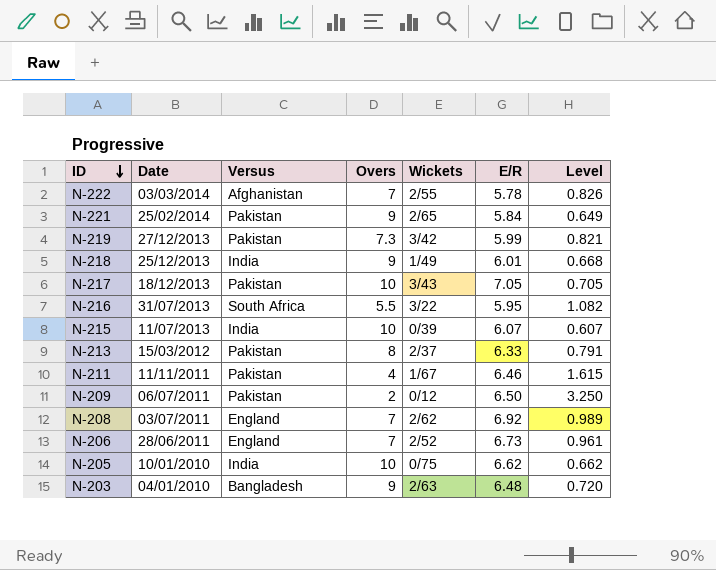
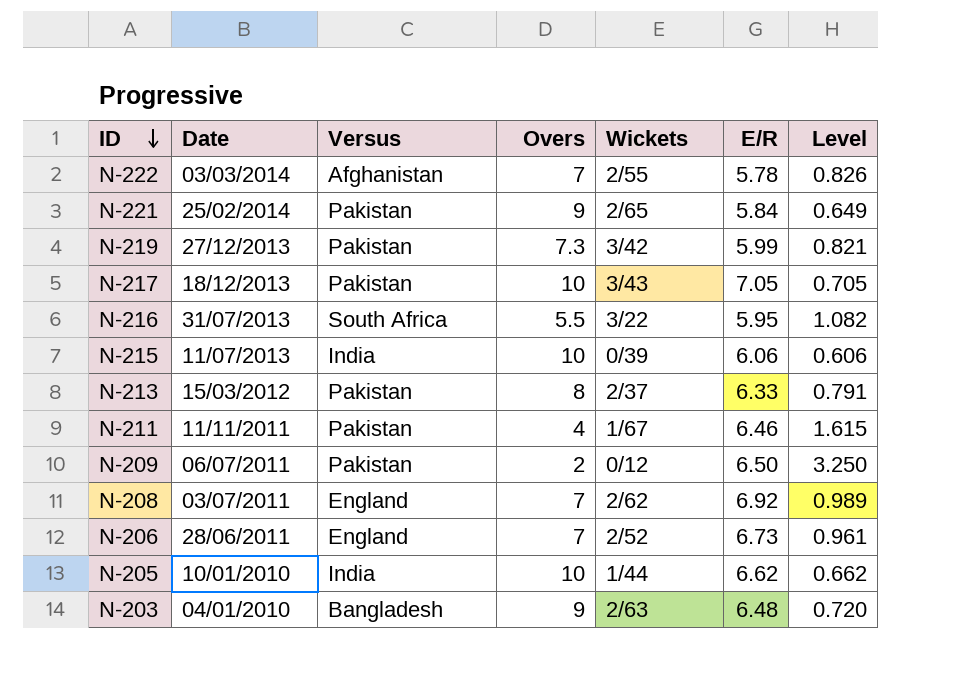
row N-218: 25/12/2013 | India | 9 | 1/49 | 6.01 | 0.668 -> none
N-215 | E/R: 6.07 -> 6.06
N-215 | Level: 0.607 -> 0.606
N-205 | Wickets: 0/75 -> 1/44

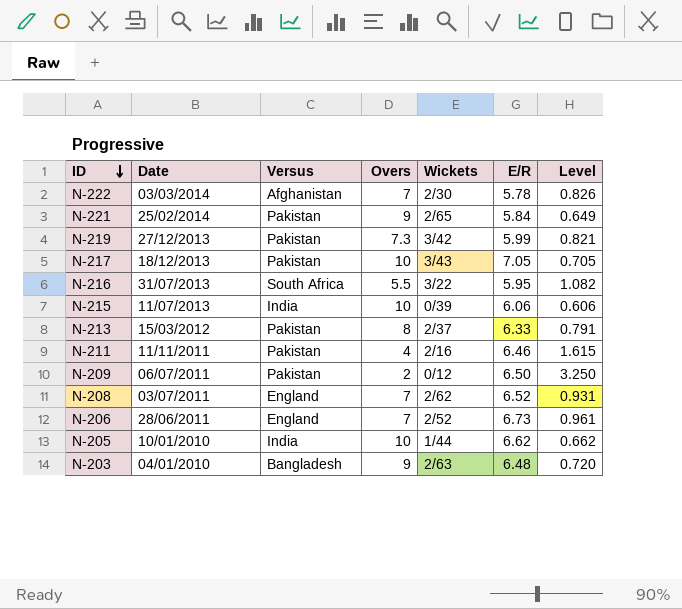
N-222 | Wickets: 2/55 -> 2/30
N-211 | Wickets: 1/67 -> 2/16
N-208 | E/R: 6.92 -> 6.52
N-208 | Level: 0.989 -> 0.931

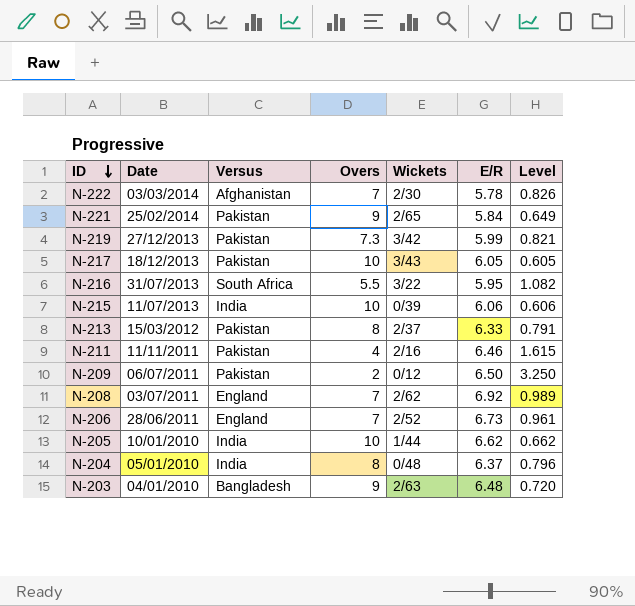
N-217 | E/R: 7.05 -> 6.05
N-217 | Level: 0.705 -> 0.605
N-208 | E/R: 6.52 -> 6.92
N-208 | Level: 0.931 -> 0.989
row N-204: none -> 05/01/2010 | India | 8 | 0/48 | 6.37 | 0.796

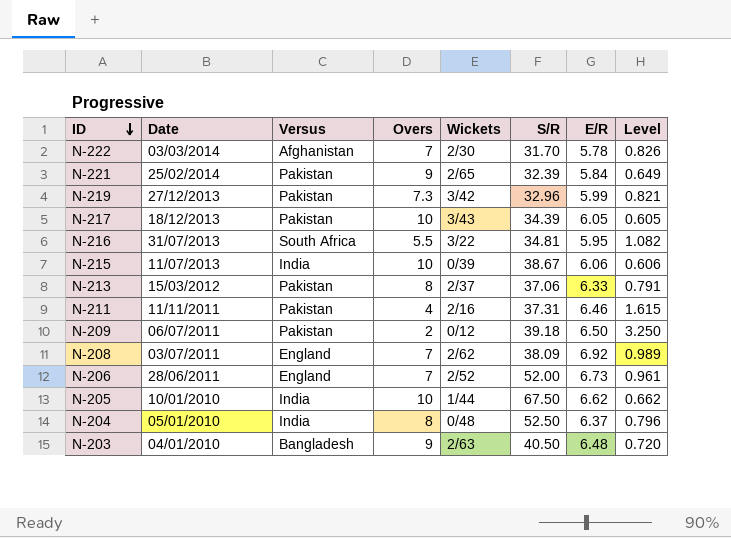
column S/R | position: none -> 6

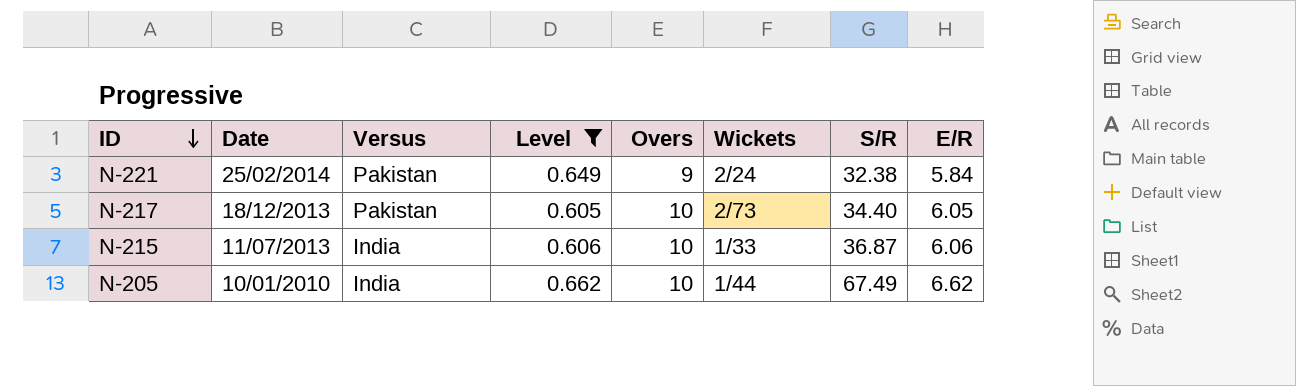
filter: none -> Level <= 0.662
column Level | position: 8 -> 4
N-221 | Wickets: 2/65 -> 2/24
N-221 | S/R: 32.39 -> 32.38
N-217 | Wickets: 3/43 -> 2/73
N-217 | S/R: 34.39 -> 34.40
N-215 | Wickets: 0/39 -> 1/33
N-215 | S/R: 38.67 -> 36.87
N-205 | S/R: 67.50 -> 67.49

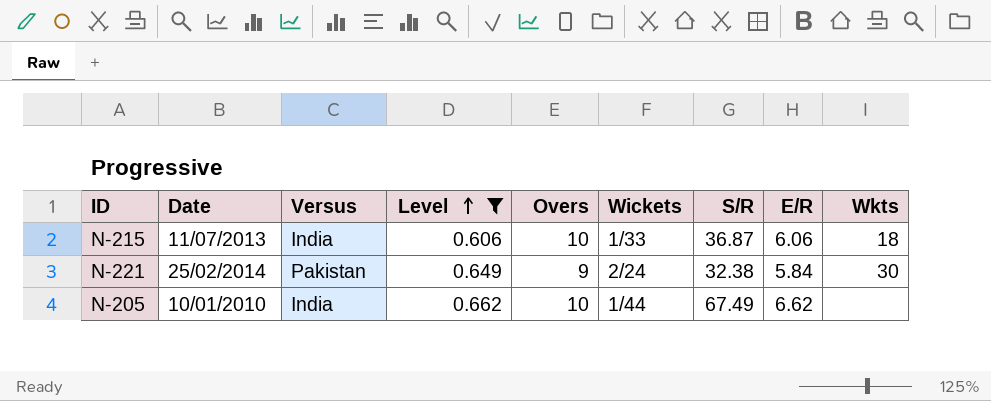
row order: ID descending -> Level ascending
column Wkts | position: none -> 9
row N-217: 18/12/2013 | Pakistan | 0.605 | 10 | 2/73 | 34.40 | 6.05 -> none

